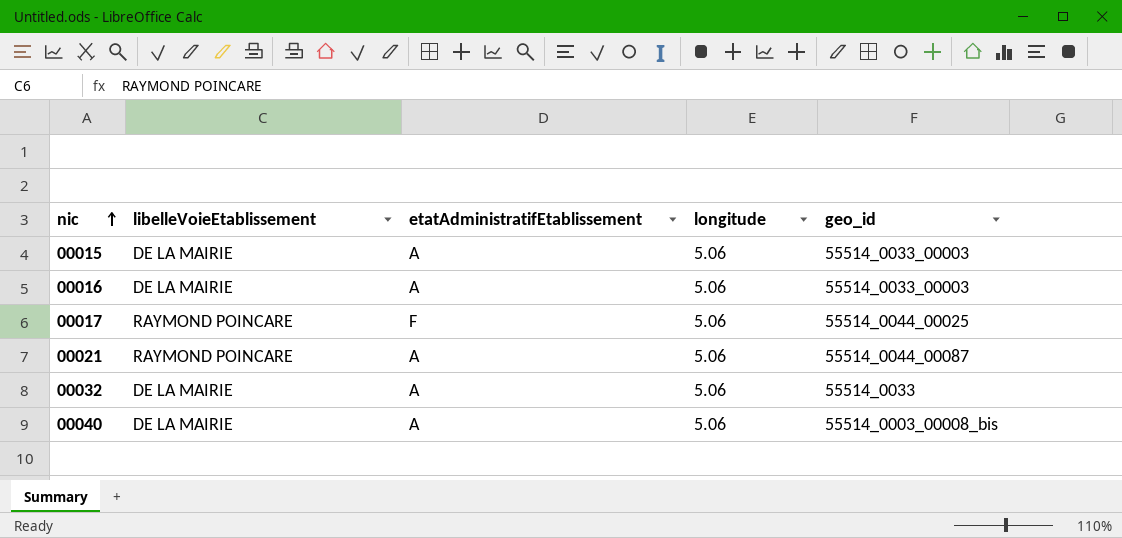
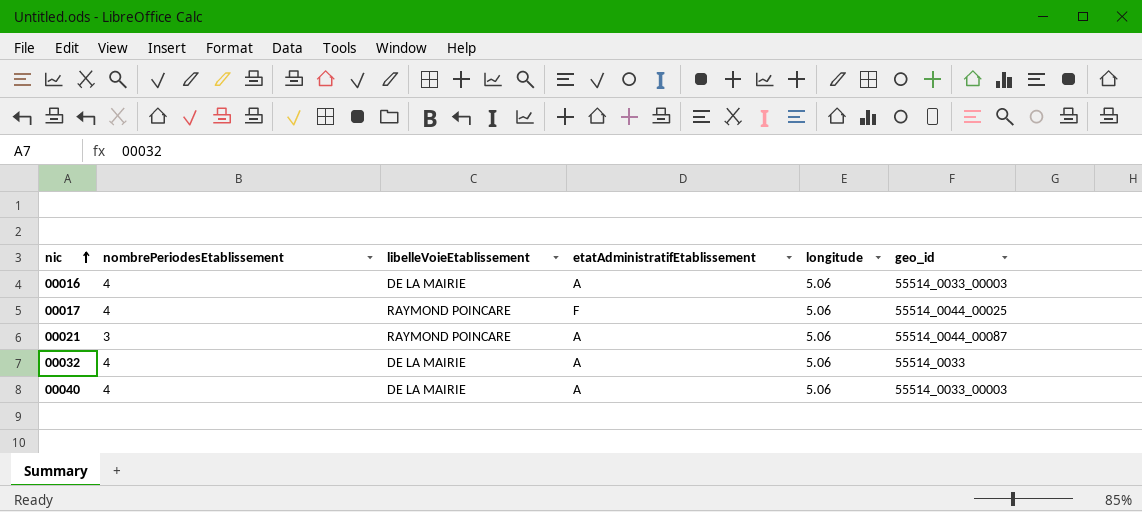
column nombrePeriodesEtablissement | position: none -> 2
row 00015: DE LA MAIRIE | A | 5.06 | 55514_0033_00003 -> none
00040 | geo_id: 55514_0003_00008_bis -> 55514_0033_00003

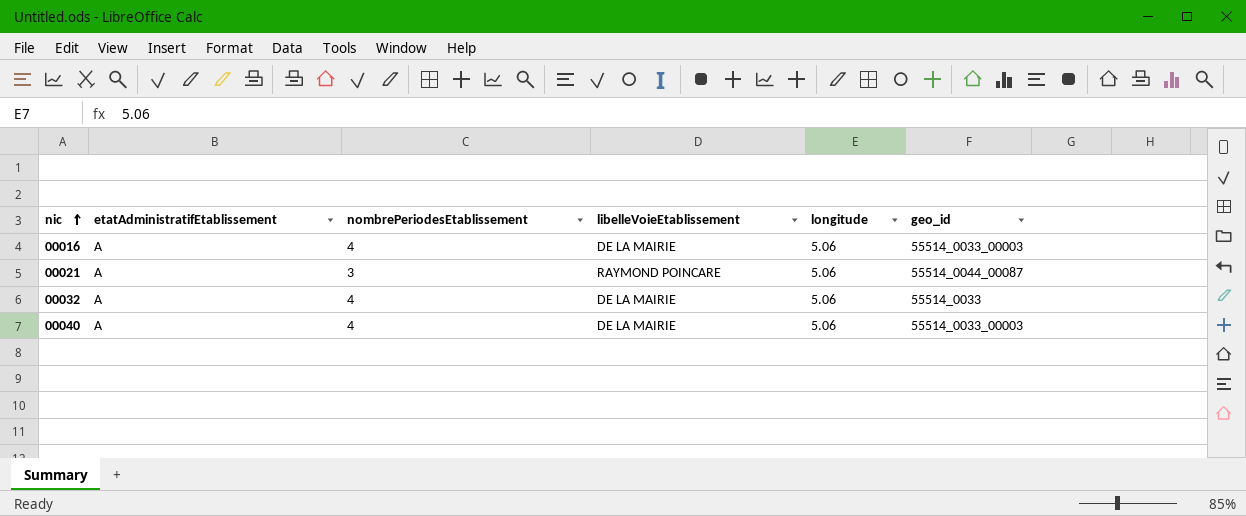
column etatAdministratifEtablissement | position: 4 -> 2
row 00017: 4 | RAYMOND POINCARE | F | 5.06 | 55514_0044_00025 -> none

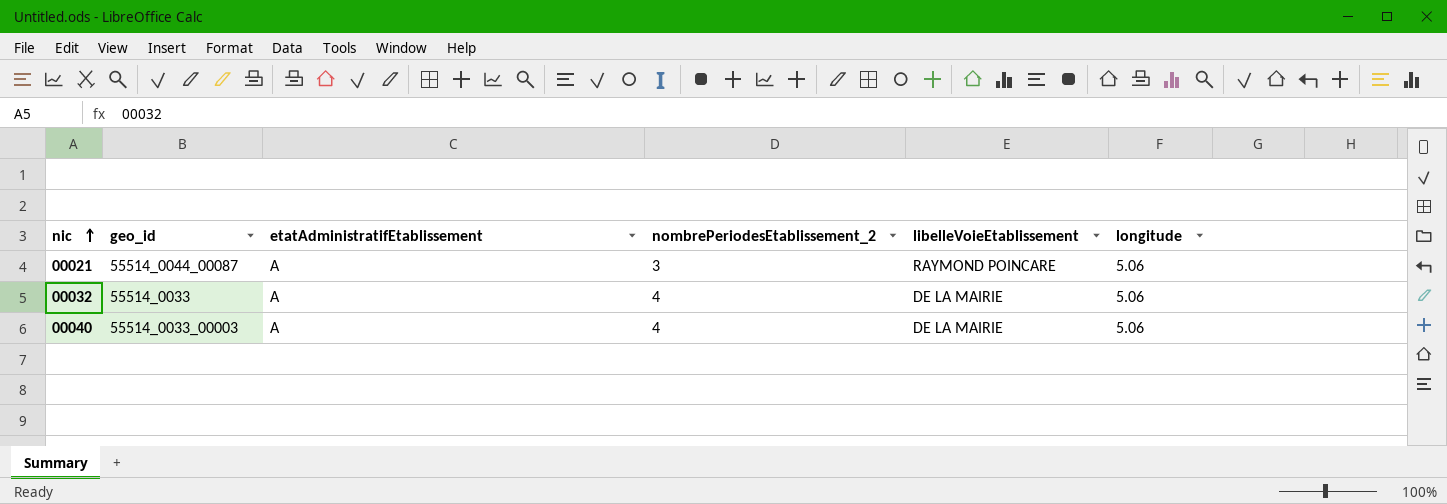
column geo_id | position: 6 -> 2
column name: nombrePeriodesEtablissement -> nombrePeriodesEtablissement_2
row 00016: A | 4 | DE LA MAIRIE | 5.06 | 55514_0033_00003 -> none

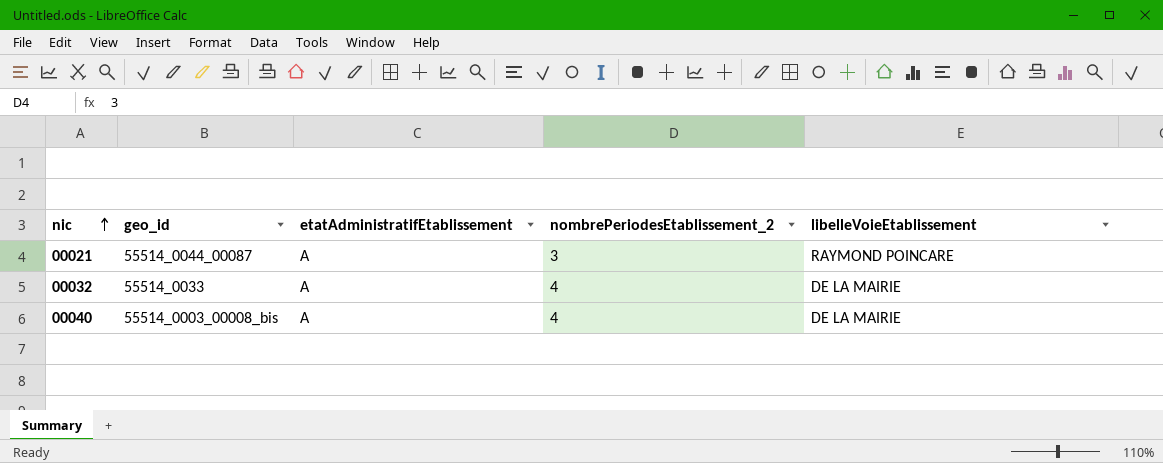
column longitude | position: 6 -> none
00040 | geo_id: 55514_0033_00003 -> 55514_0003_00008_bis

